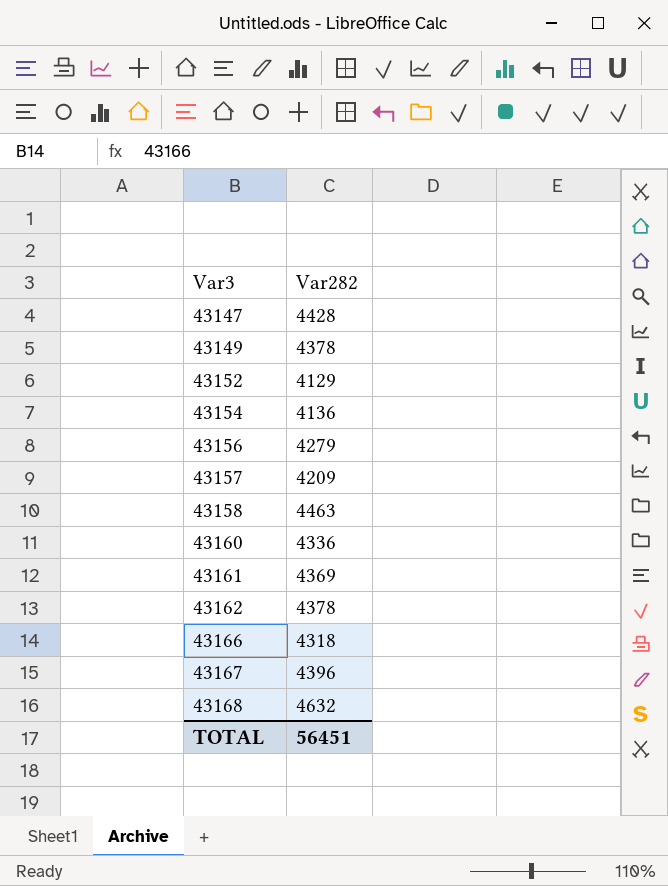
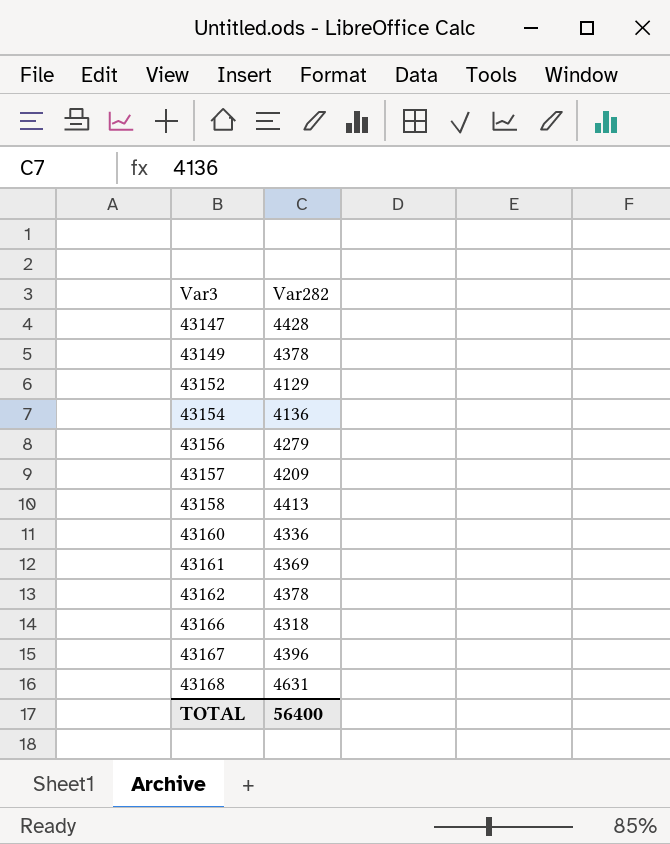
43158 | Var282: 4463 -> 4413
43168 | Var282: 4632 -> 4631
TOTAL | Var282: 56451 -> 56400

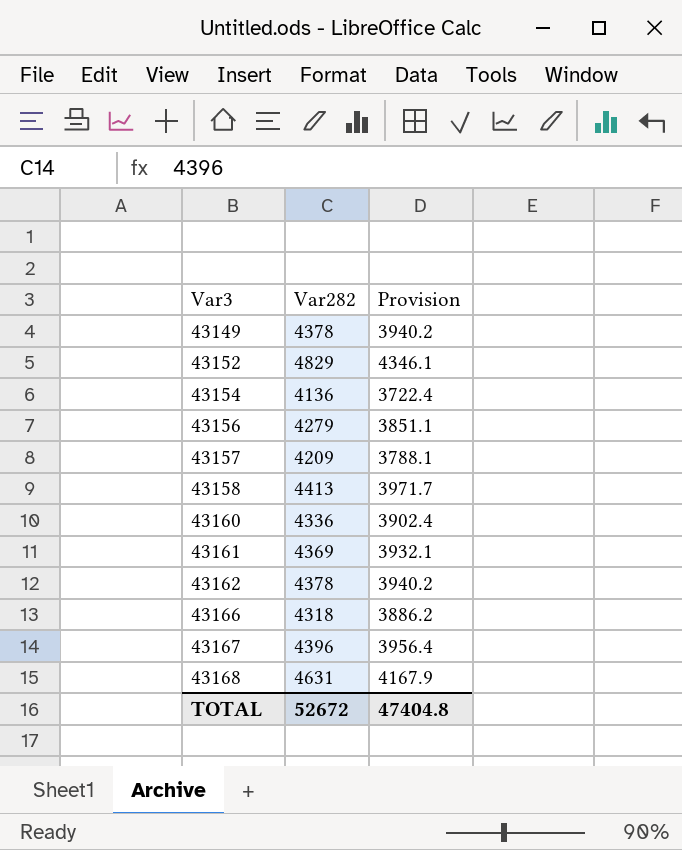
column Provision | formula: none -> [Var282] * 0.9
row 43147: 4428 -> none
43152 | Var282: 4129 -> 4829
TOTAL | Var282: 56400 -> 52672

